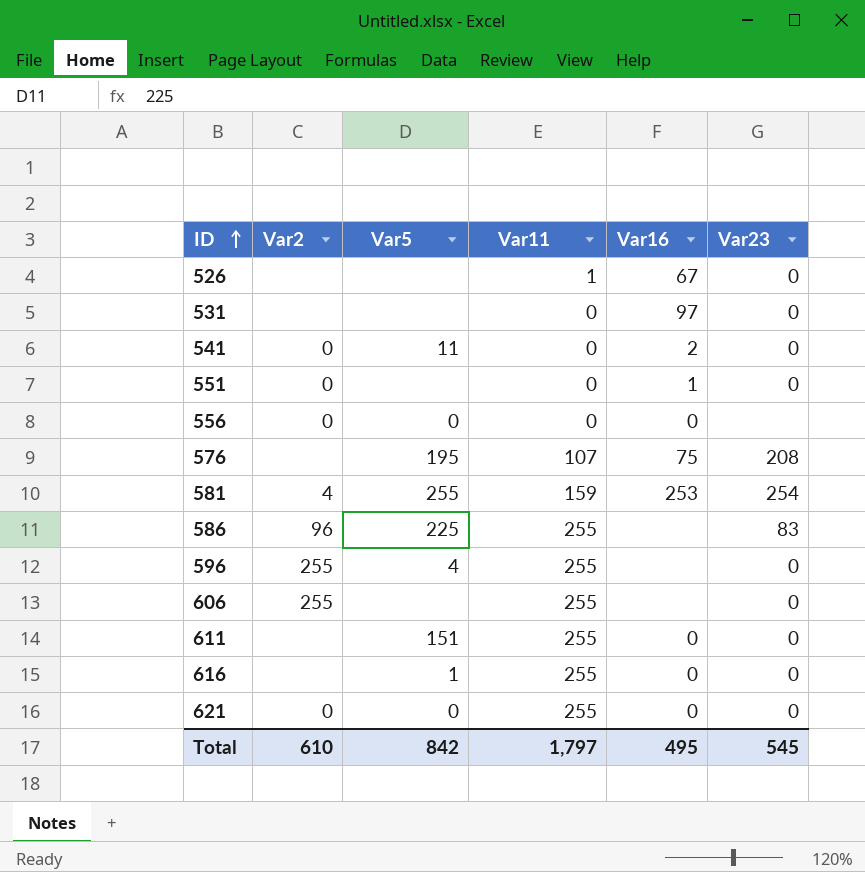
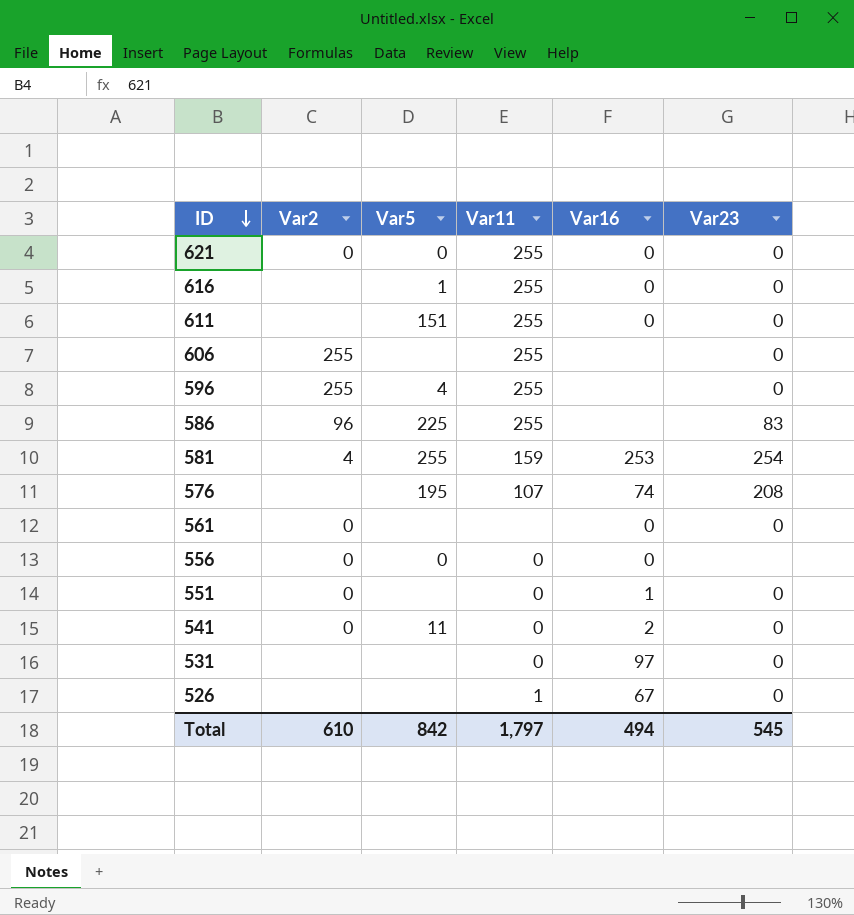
row order: ID ascending -> ID descending
576 | Var16: 75 -> 74
row 561: none -> 0 | none | none | 0 | 0
Total | Var16: 495 -> 494

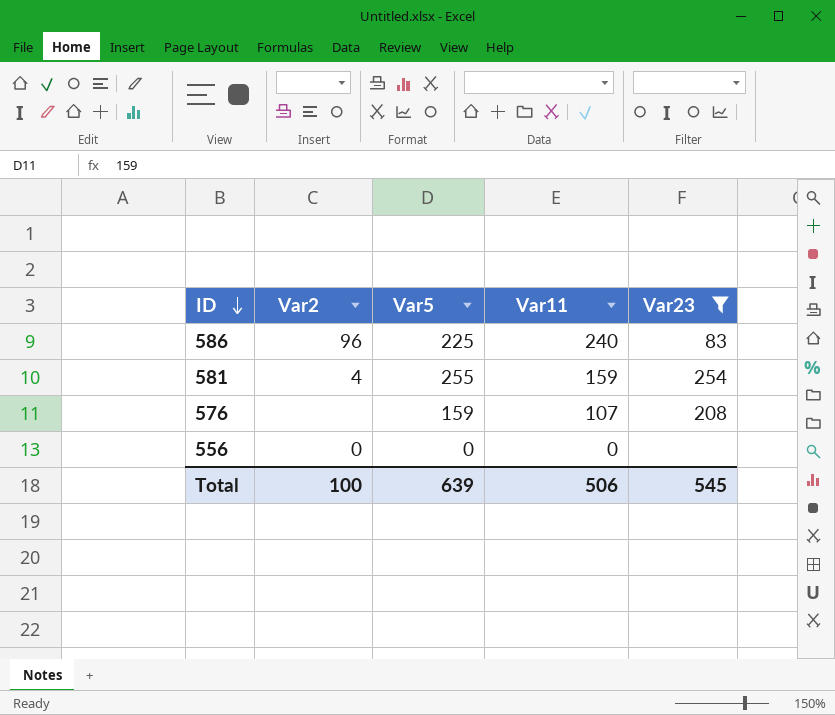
filter: none -> Var23 != 0
column Var16 | position: 5 -> none
586 | Var11: 255 -> 240
576 | Var5: 195 -> 159
Total | Var2: 610 -> 100
Total | Var5: 842 -> 639
Total | Var11: 1,797 -> 506

